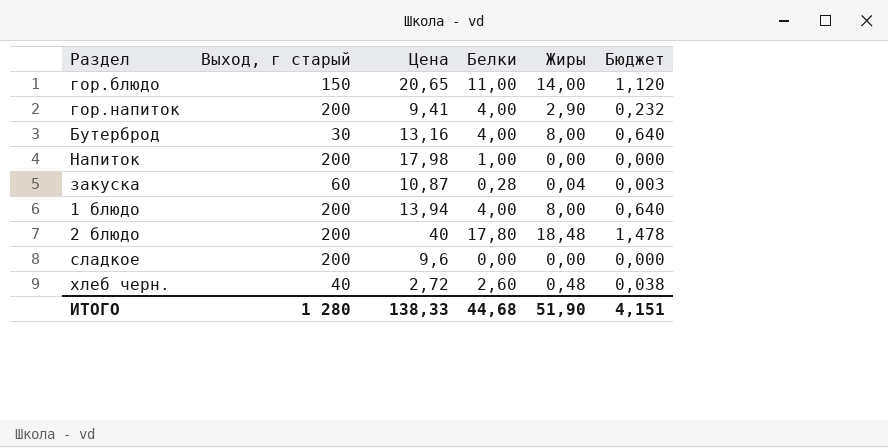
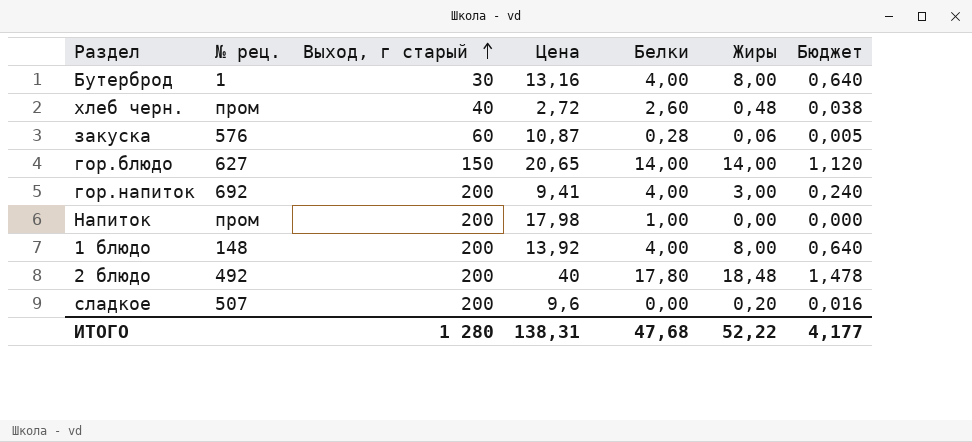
row order: none -> Выход, г старый ascending
column № рец. | position: none -> 2
закуска | Жиры: 0,04 -> 0,06
закуска | Бюджет: 0,003 -> 0,005
гор.блюдо | Белки: 11,00 -> 14,00
гор.напиток | Жиры: 2,90 -> 3,00
гор.напиток | Бюджет: 0,232 -> 0,240
1 блюдо | Цена: 13,94 -> 13,92
сладкое | Жиры: 0,00 -> 0,20
сладкое | Бюджет: 0,000 -> 0,016
ИТОГО | Цена: 138,33 -> 138,31
ИТОГО | Белки: 44,68 -> 47,68
ИТОГО | Жиры: 51,90 -> 52,22
ИТОГО | Бюджет: 4,151 -> 4,177

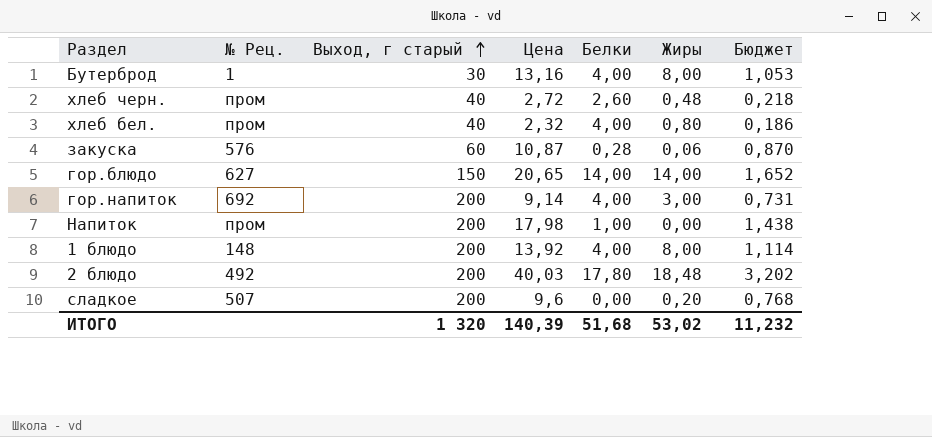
column name: № рец. -> № Рец.
column Бюджет | formula: [Жиры] * 0,08 -> [Цена] * 0,08
row хлеб бел.: none -> пром | 40 | 2,32 | 4,00 | 0,80 | 0,186
гор.напиток | Цена: 9,41 -> 9,14
2 блюдо | Цена: 40 -> 40,03
ИТОГО | Выход, г старый: 1 280 -> 1 320
ИТОГО | Цена: 138,31 -> 140,39
ИТОГО | Белки: 47,68 -> 51,68
ИТОГО | Жиры: 52,22 -> 53,02
ИТОГО | Бюджет: 4,177 -> 11,232

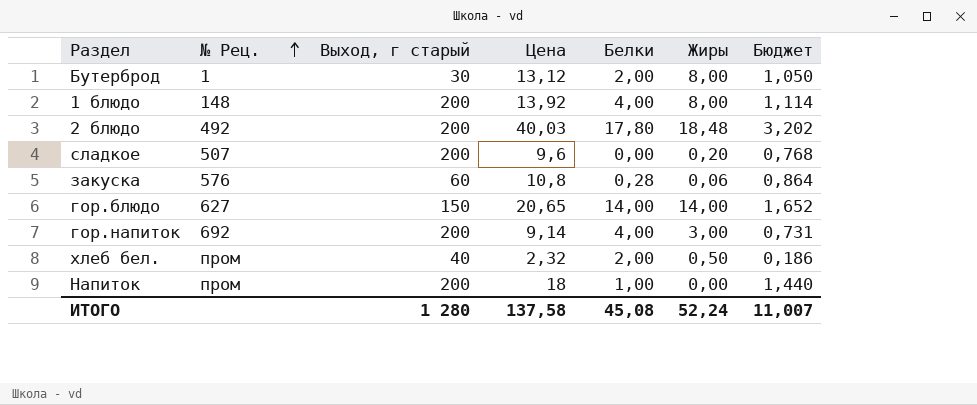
row order: Выход, г старый ascending -> № Рец. ascending
row хлеб черн.: пром | 40 | 2,72 | 2,60 | 0,48 | 0,218 -> none
Бутерброд | Цена: 13,16 -> 13,12
Бутерброд | Белки: 4,00 -> 2,00
Бутерброд | Бюджет: 1,053 -> 1,050
закуска | Цена: 10,87 -> 10,8
закуска | Бюджет: 0,870 -> 0,864
хлеб бел. | Белки: 4,00 -> 2,00
хлеб бел. | Жиры: 0,80 -> 0,50
Напиток | Цена: 17,98 -> 18
Напиток | Бюджет: 1,438 -> 1,440
ИТОГО | Выход, г старый: 1 320 -> 1 280
ИТОГО | Цена: 140,39 -> 137,58
ИТОГО | Белки: 51,68 -> 45,08
ИТОГО | Жиры: 53,02 -> 52,24
ИТОГО | Бюджет: 11,232 -> 11,007

